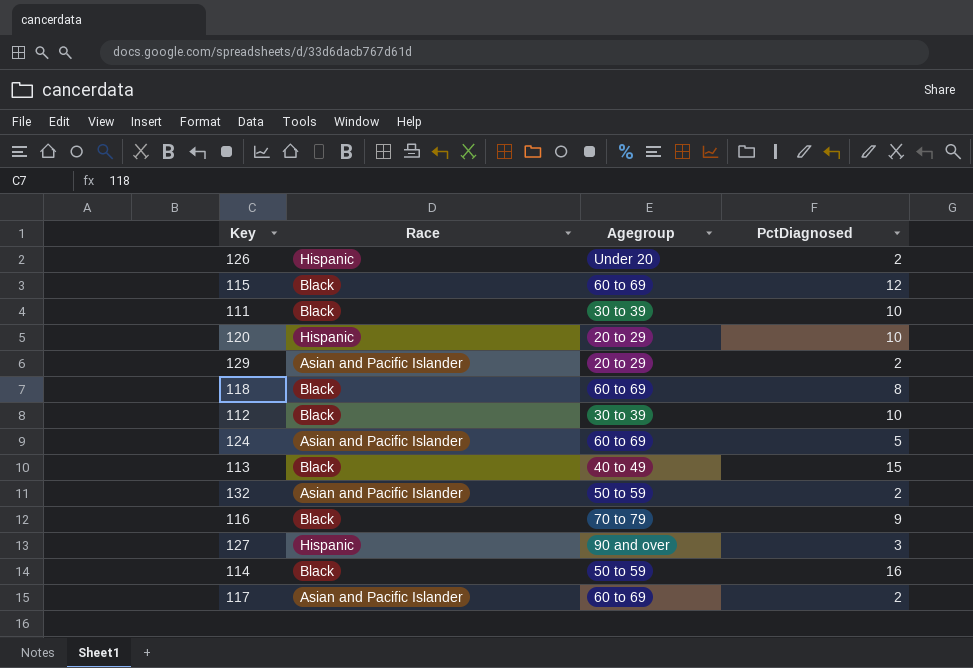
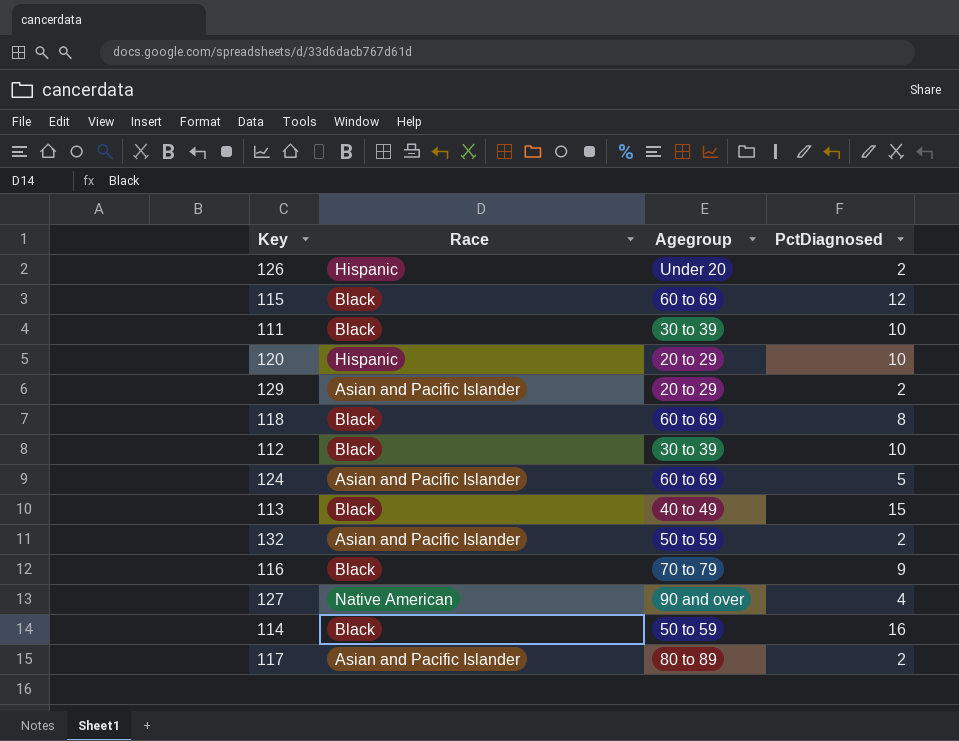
127 | Race: Hispanic -> Native American
127 | PctDiagnosed: 3 -> 4
117 | Agegroup: 60 to 69 -> 80 to 89

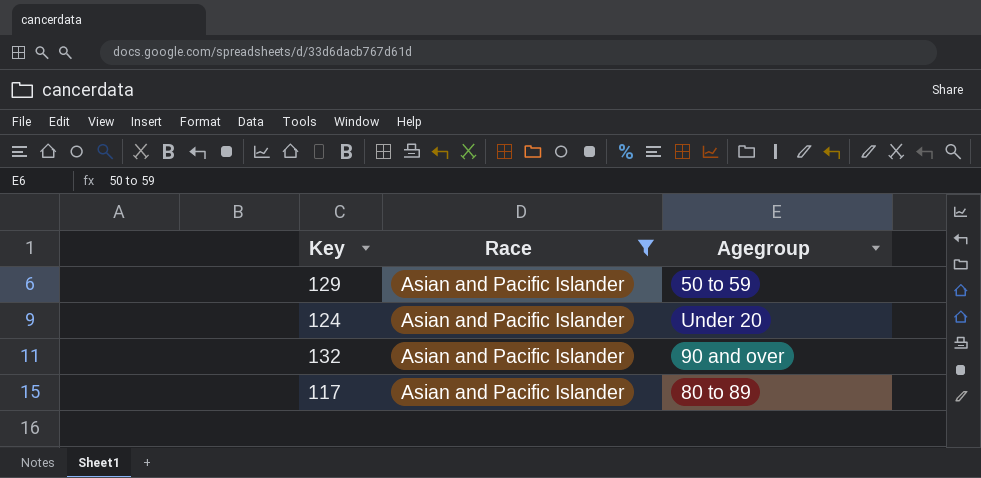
filter: none -> Race = Asian and Pacific Islander
column PctDiagnosed | position: 4 -> none
129 | Agegroup: 20 to 29 -> 50 to 59
124 | Agegroup: 60 to 69 -> Under 20
132 | Agegroup: 50 to 59 -> 90 and over

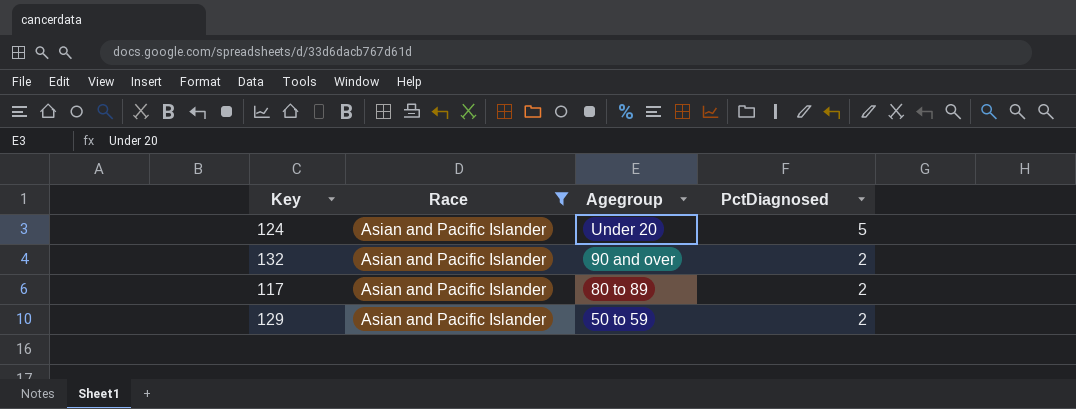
row order: none -> Agegroup descending
column PctDiagnosed | position: none -> 4

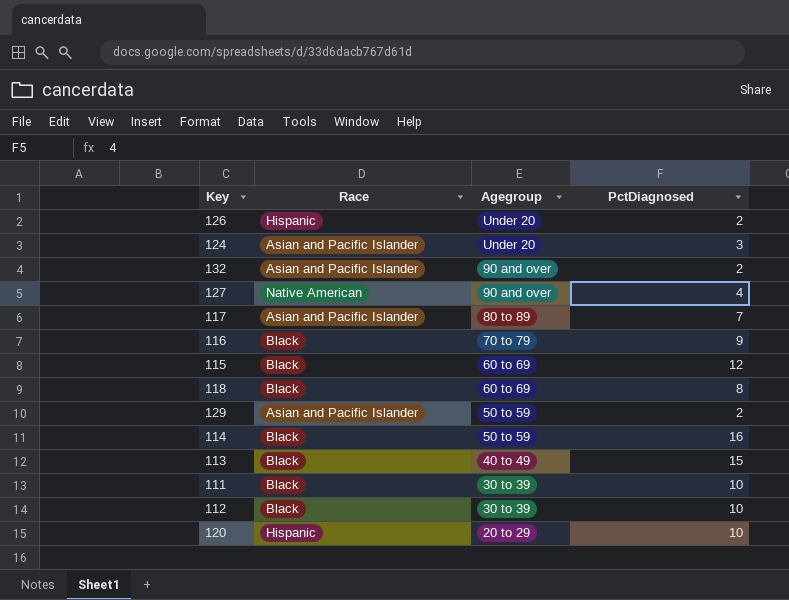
filter: Race = Asian and Pacific Islander -> none
124 | PctDiagnosed: 5 -> 3
117 | PctDiagnosed: 2 -> 7

